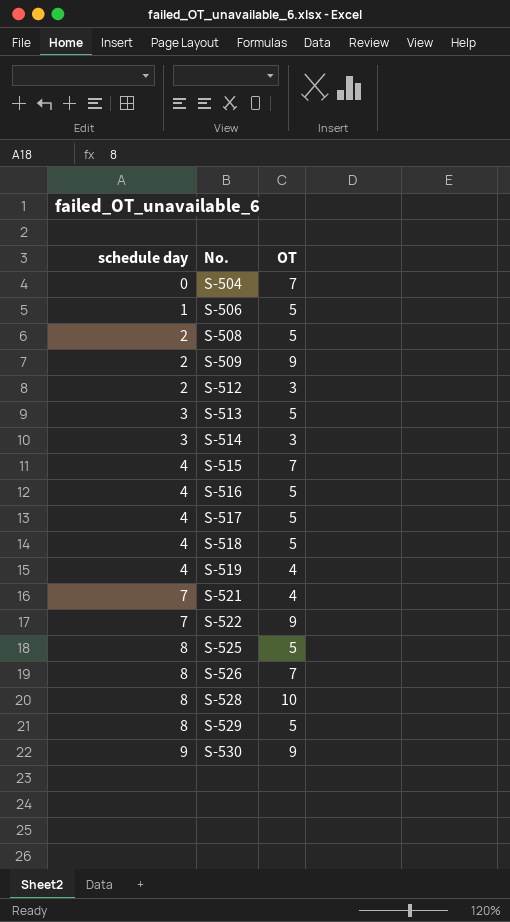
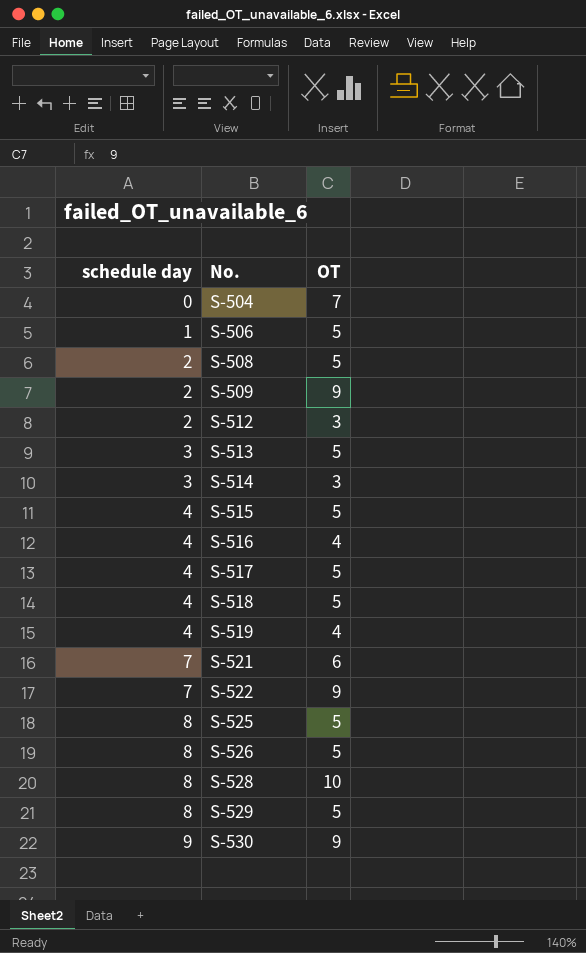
S-515 | OT: 7 -> 5
S-516 | OT: 5 -> 4
S-521 | OT: 4 -> 6
S-526 | OT: 7 -> 5

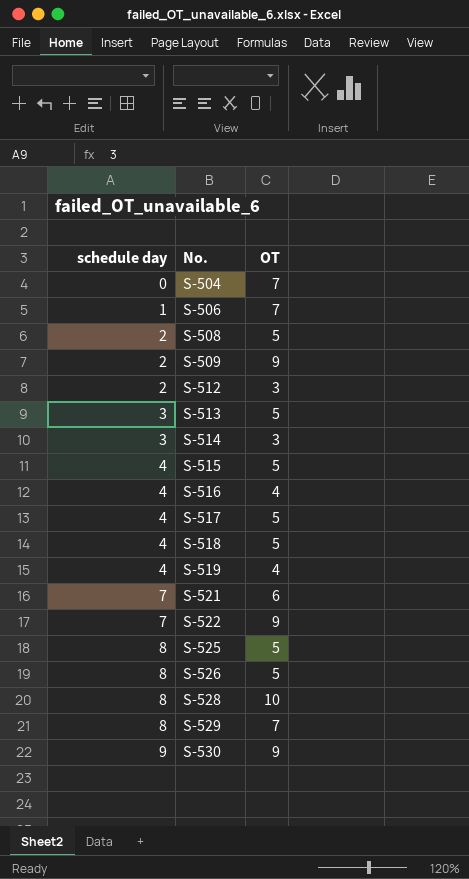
S-506 | OT: 5 -> 7
S-529 | OT: 5 -> 7

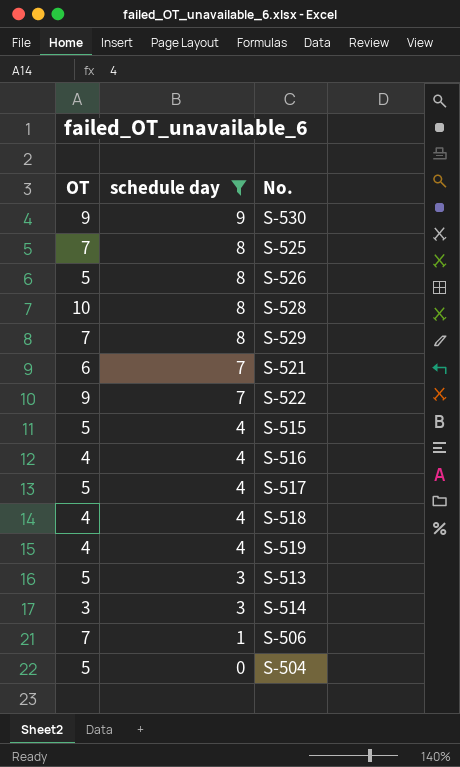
filter: none -> schedule day != 2
row order: schedule day ascending -> schedule day descending
column OT | position: 3 -> 1
S-525 | OT: 5 -> 7
S-518 | OT: 5 -> 4
S-504 | OT: 7 -> 5

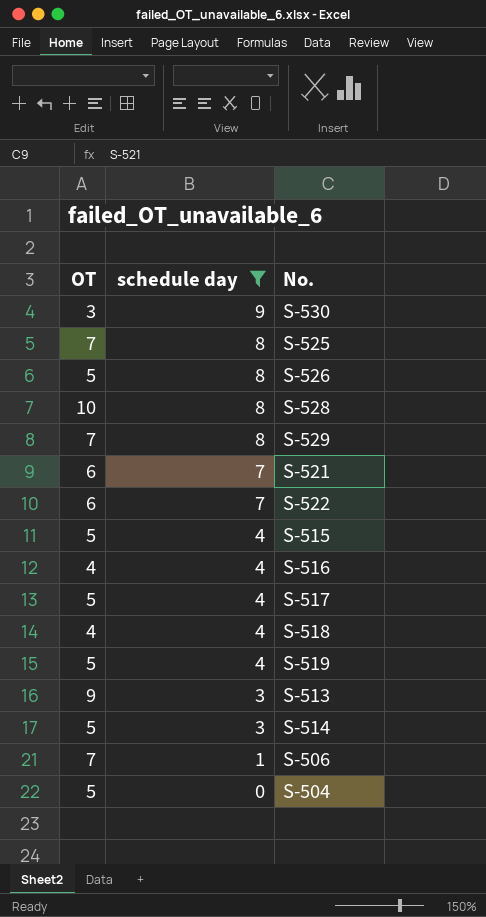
S-530 | OT: 9 -> 3
S-522 | OT: 9 -> 6
S-519 | OT: 4 -> 5
S-513 | OT: 5 -> 9
S-514 | OT: 3 -> 5

